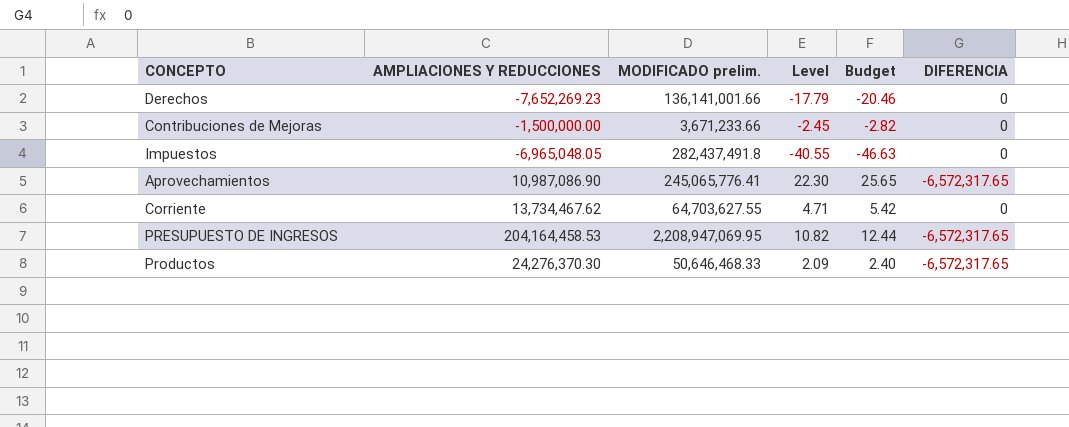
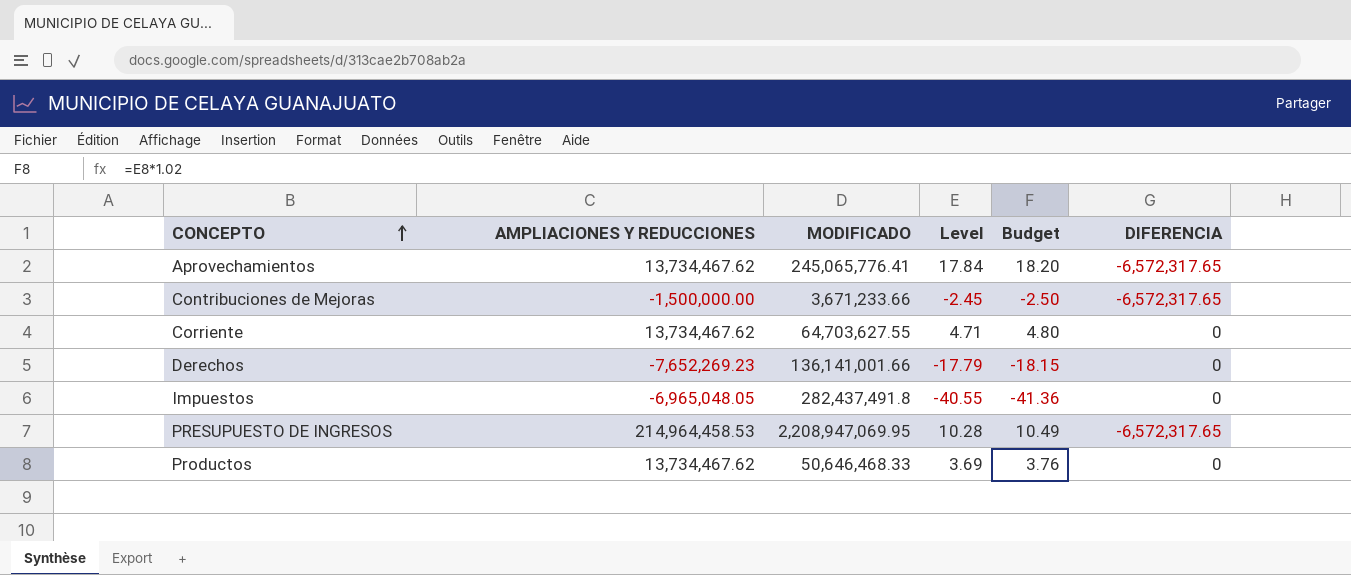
row order: none -> CONCEPTO ascending
column name: MODIFICADO prelim. -> MODIFICADO
column Budget | formula: [Level] * 1.15 -> [Level] * 1.02
Aprovechamientos | AMPLIACIONES Y REDUCCIONES: 10,987,086.90 -> 13,734,467.62
Aprovechamientos | Level: 22.30 -> 17.84
Contribuciones de Mejoras | DIFERENCIA: 0 -> -6,572,317.65
PRESUPUESTO DE INGRESOS | AMPLIACIONES Y REDUCCIONES: 204,164,458.53 -> 214,964,458.53
PRESUPUESTO DE INGRESOS | Level: 10.82 -> 10.28
Productos | AMPLIACIONES Y REDUCCIONES: 24,276,370.30 -> 13,734,467.62
Productos | Level: 2.09 -> 3.69
Productos | DIFERENCIA: -6,572,317.65 -> 0

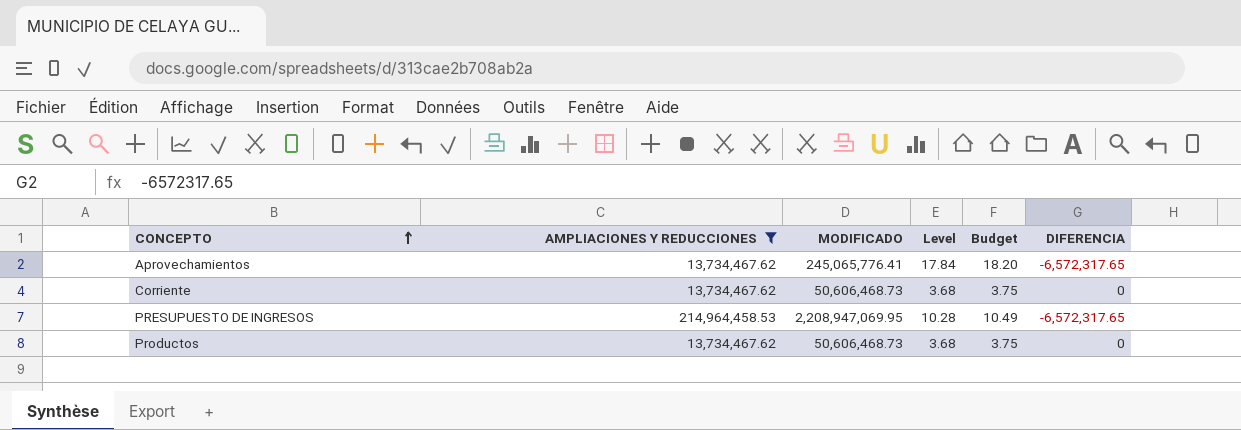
filter: none -> AMPLIACIONES Y REDUCCIONES >= 13,734,467.62
Corriente | MODIFICADO: 64,703,627.55 -> 50,606,468.73
Corriente | Level: 4.71 -> 3.68
Corriente | Budget: 4.80 -> 3.75
Productos | MODIFICADO: 50,646,468.33 -> 50,606,468.73
Productos | Level: 3.69 -> 3.68
Productos | Budget: 3.76 -> 3.75

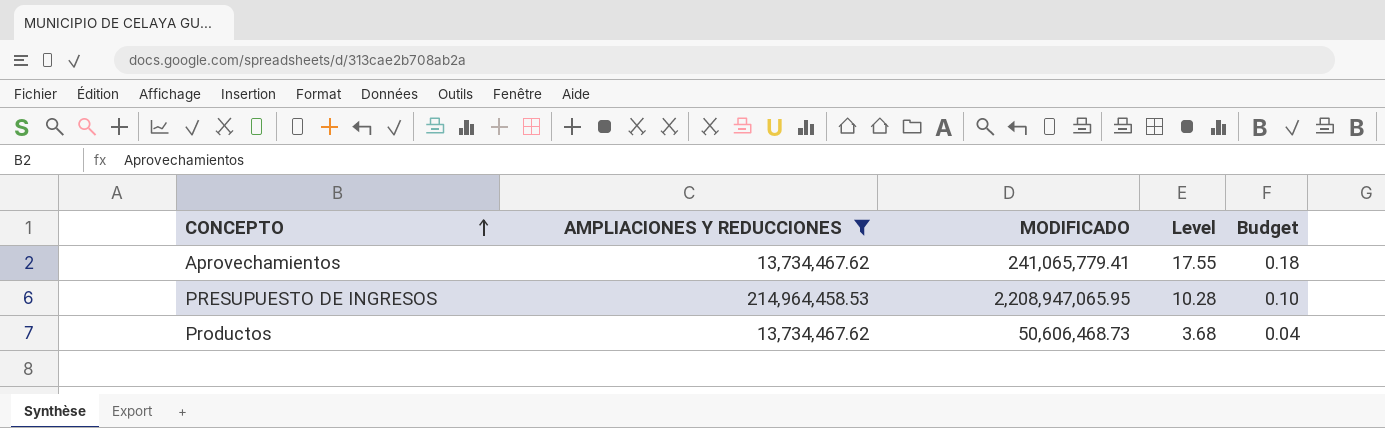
column DIFERENCIA | position: 6 -> none
column Budget | formula: [Level] * 1.02 -> [Level] * 0.01
row Corriente: 13,734,467.62 | 50,606,468.73 | 3.68 | 3.75 | 0 -> none
Aprovechamientos | MODIFICADO: 245,065,776.41 -> 241,065,779.41
Aprovechamientos | Level: 17.84 -> 17.55
PRESUPUESTO DE INGRESOS | MODIFICADO: 2,208,947,069.95 -> 2,208,947,065.95

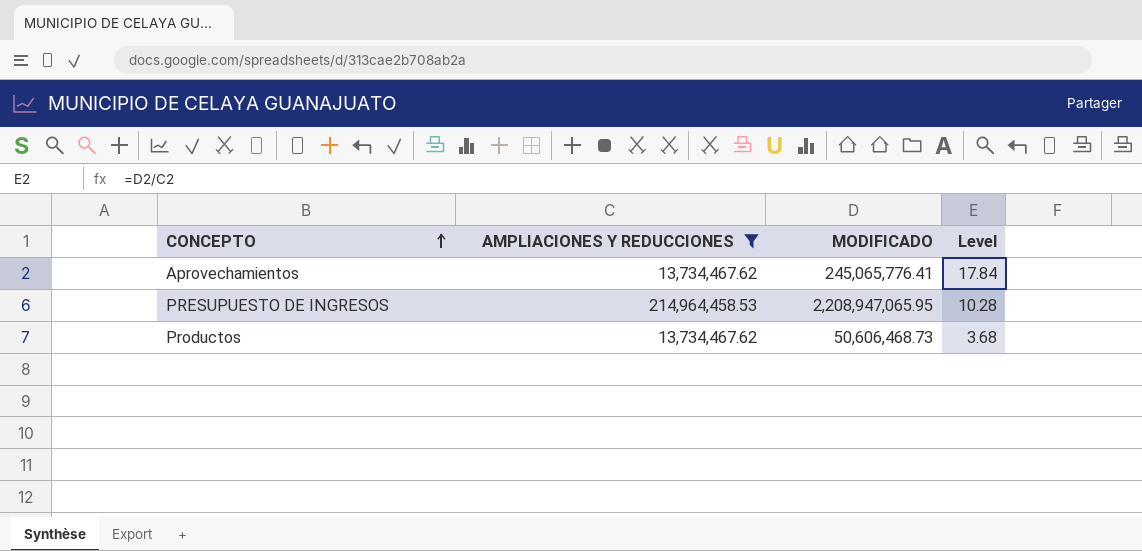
column Budget | formula: [Level] * 0.01 -> none
Aprovechamientos | MODIFICADO: 241,065,779.41 -> 245,065,776.41
Aprovechamientos | Level: 17.55 -> 17.84

